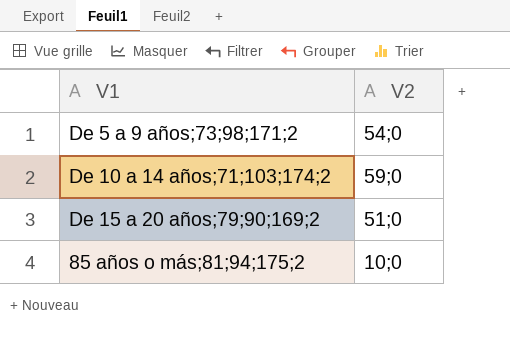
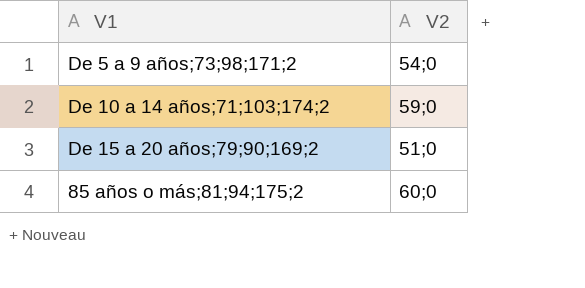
85 años o más;81;94;175;2 | V2: 10;0 -> 60;0

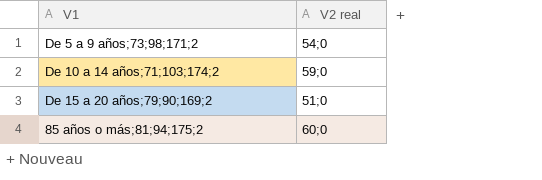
column name: V2 -> V2 real

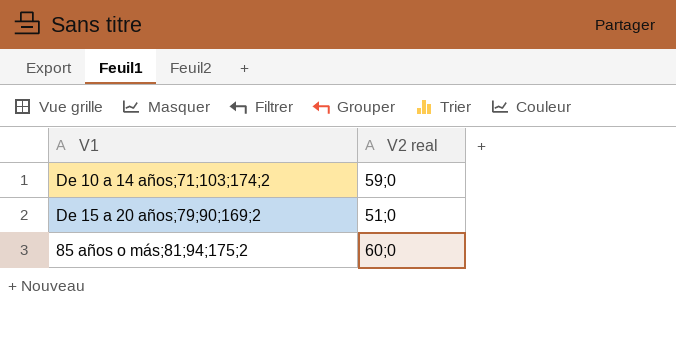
row De 5 a 9 años;73;98;171;2: 54;0 -> none

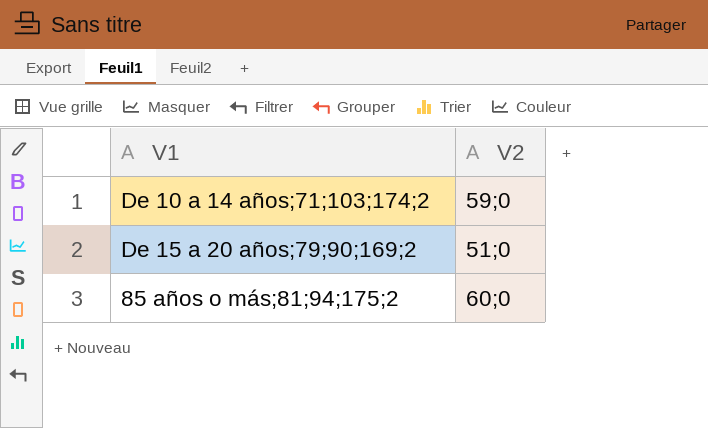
column name: V2 real -> V2

